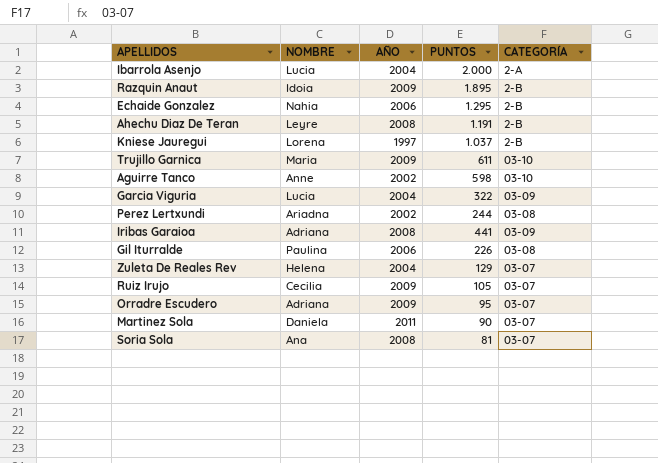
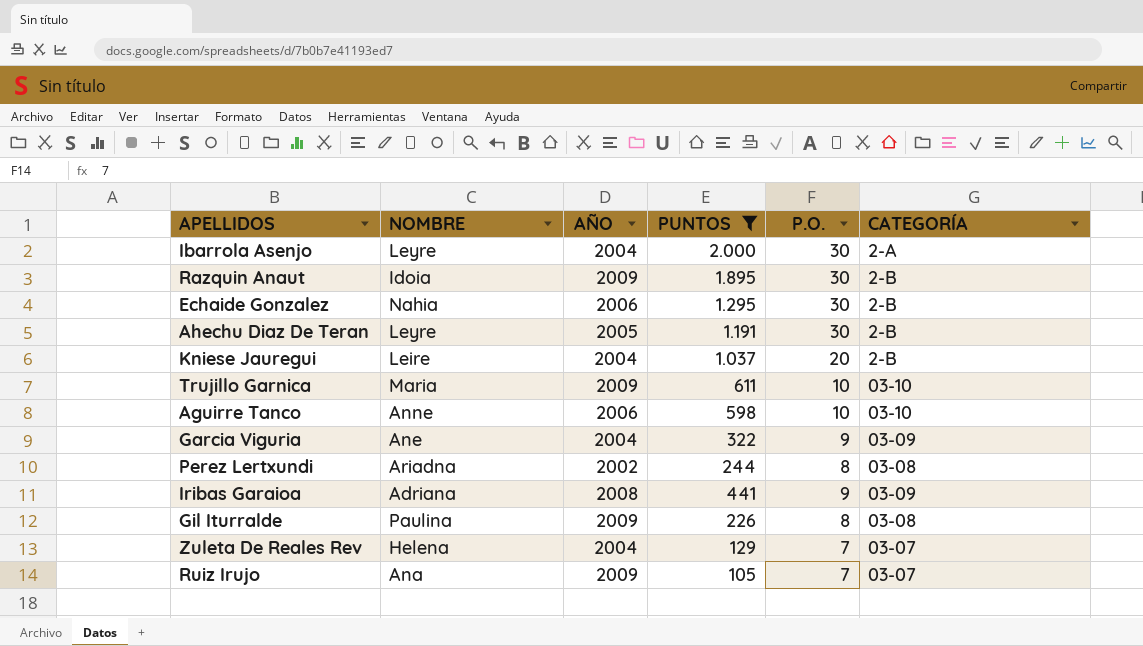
filter: none -> PUNTOS >= 105
column P.O. | position: none -> 5
Ibarrola Asenjo | NOMBRE: Lucia -> Leyre
Ahechu Diaz De Teran | AÑO: 2008 -> 2005
Kniese Jauregui | NOMBRE: Lorena -> Leire
Kniese Jauregui | AÑO: 1997 -> 2004
Aguirre Tanco | AÑO: 2002 -> 2006
Garcia Viguria | NOMBRE: Lucia -> Ane
Gil Iturralde | AÑO: 2006 -> 2009
Ruiz Irujo | NOMBRE: Cecilia -> Ana

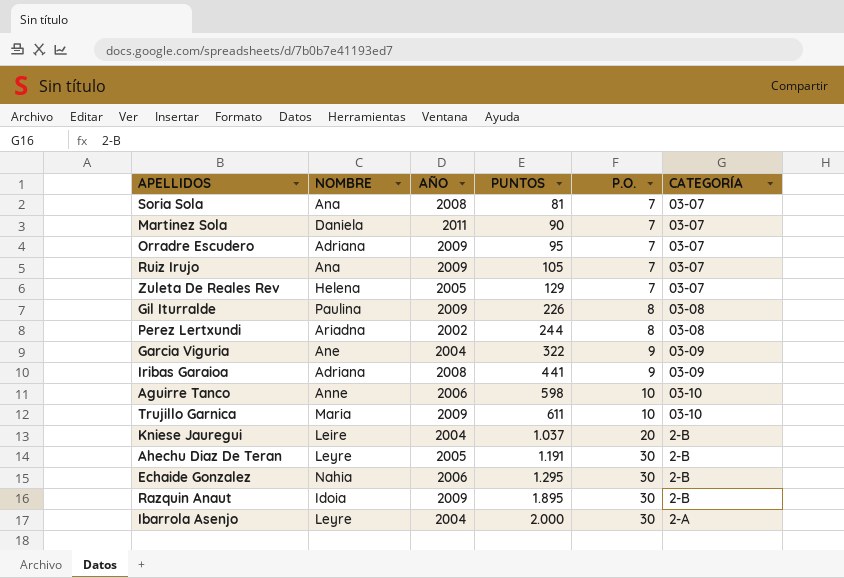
filter: PUNTOS >= 105 -> none
row order: none -> PUNTOS ascending
Zuleta De Reales Rev | AÑO: 2004 -> 2005

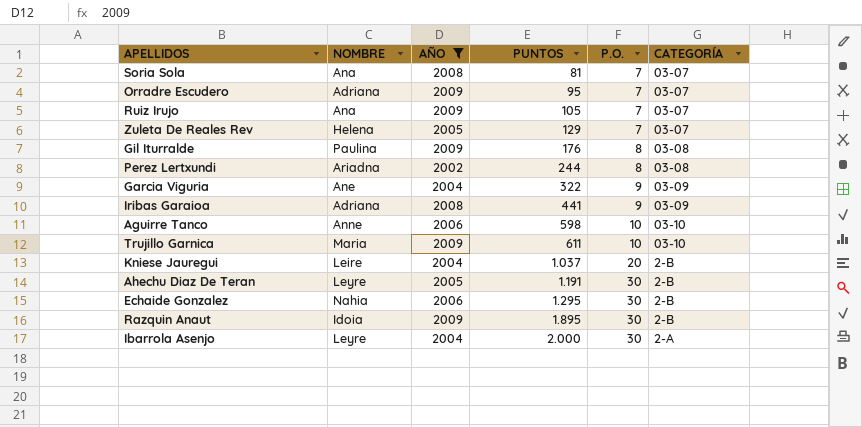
filter: none -> AÑO != 2011
Gil Iturralde | PUNTOS: 226 -> 176

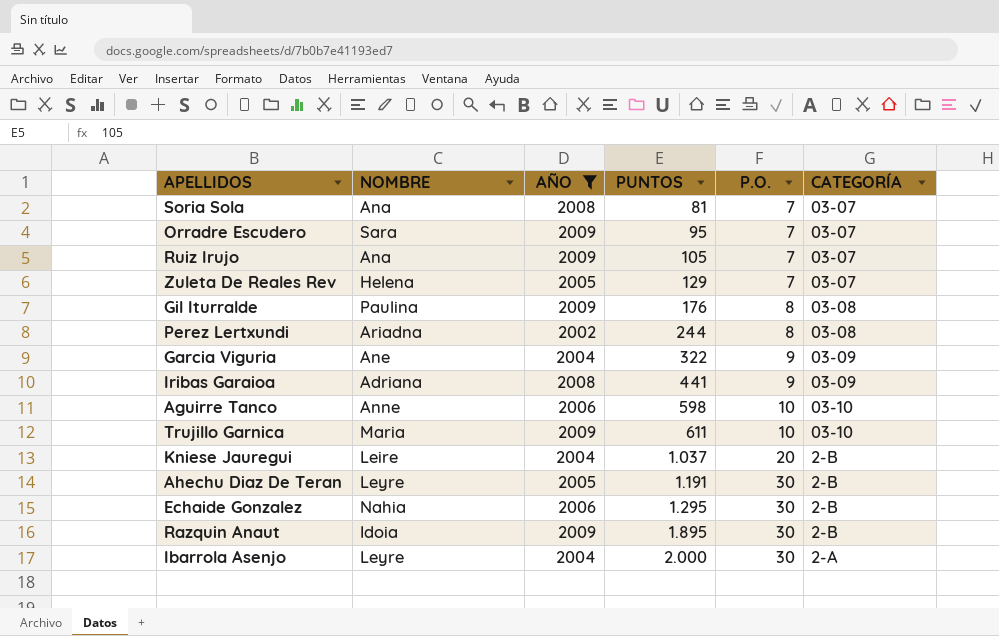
Orradre Escudero | NOMBRE: Adriana -> Sara

